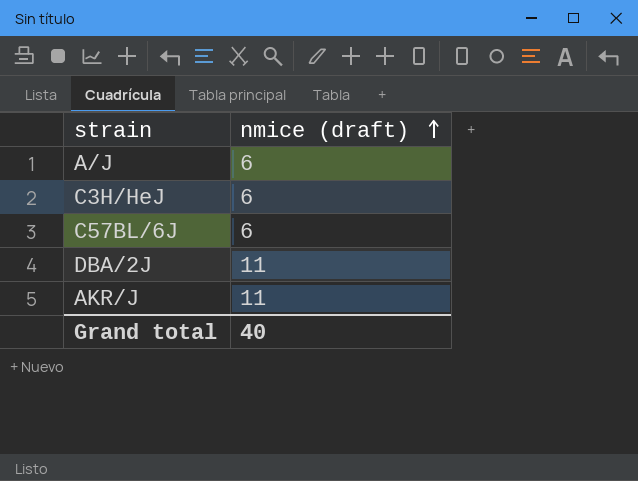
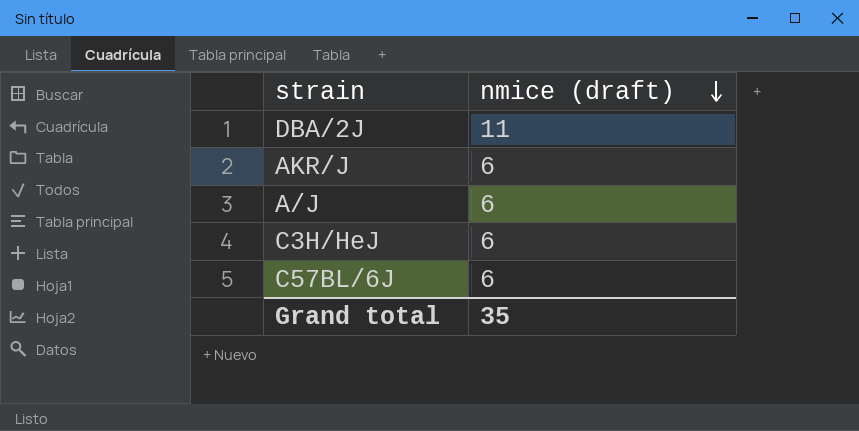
row order: nmice (draft) ascending -> nmice (draft) descending
AKR/J | nmice (draft): 11 -> 6
Grand total | nmice (draft): 40 -> 35

